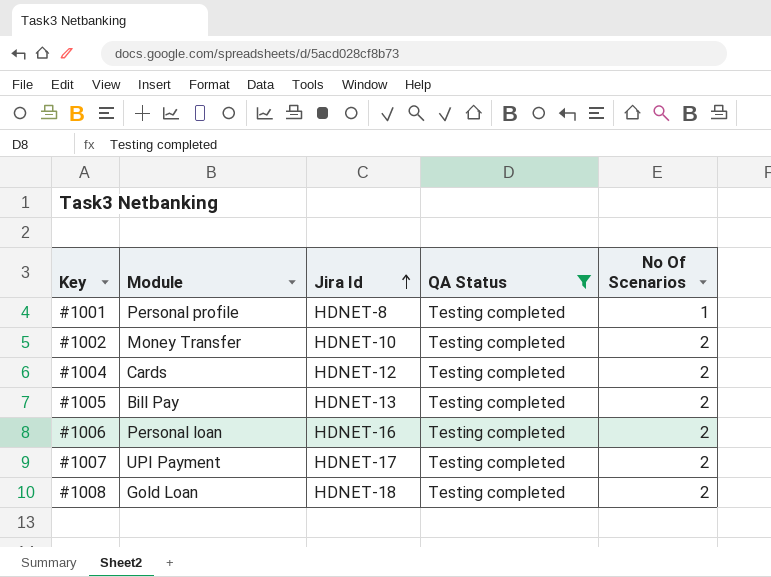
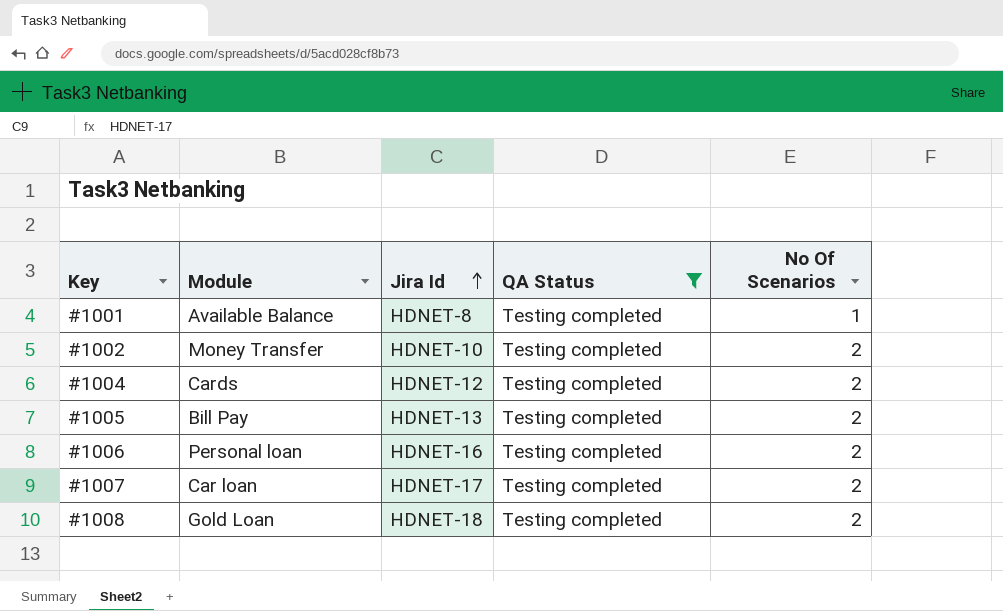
#1001 | Module: Personal profile -> Available Balance
#1007 | Module: UPI Payment -> Car loan

